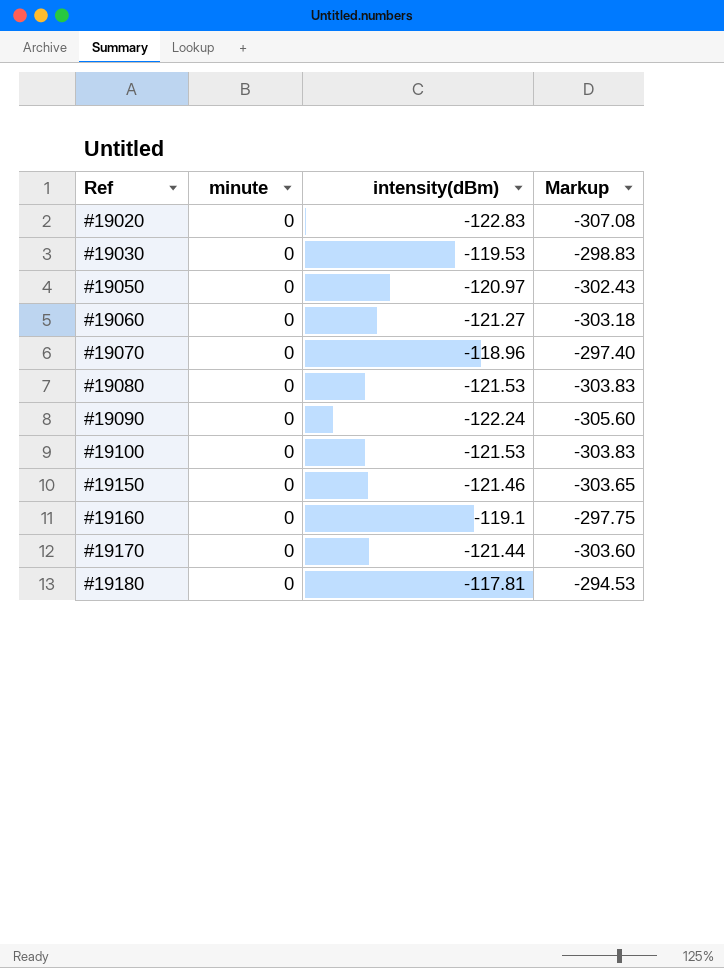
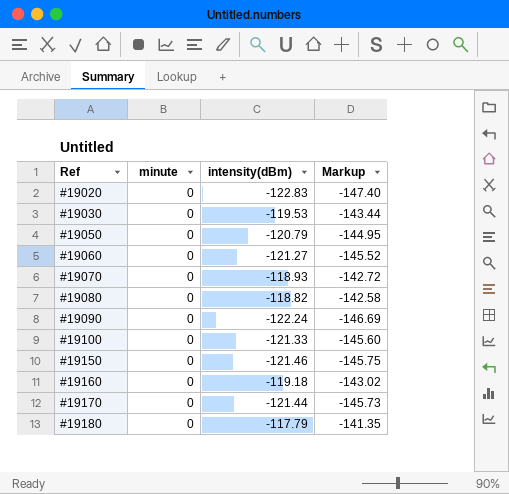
column Markup | formula: [intensity(dBm)] * 2.5 -> [intensity(dBm)] * 1.2
#19050 | intensity(dBm): -120.97 -> -120.79
#19070 | intensity(dBm): -118.96 -> -118.93
#19080 | intensity(dBm): -121.53 -> -118.82
#19100 | intensity(dBm): -121.53 -> -121.33
#19160 | intensity(dBm): -119.1 -> -119.18
#19180 | intensity(dBm): -117.81 -> -117.79

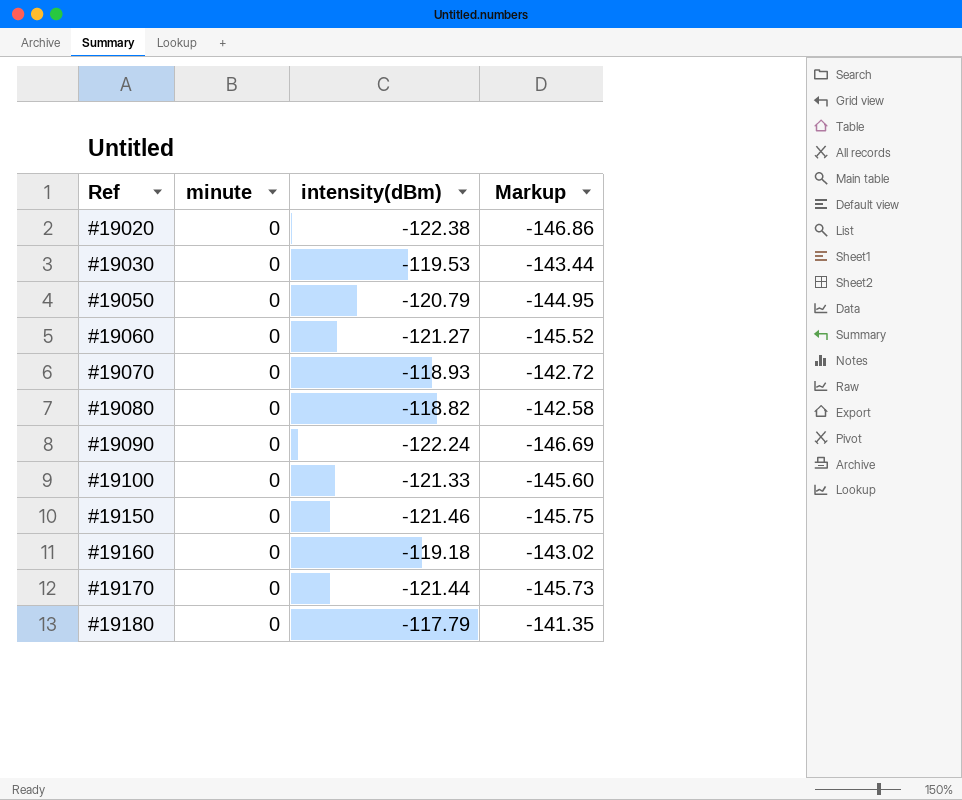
#19020 | intensity(dBm): -122.83 -> -122.38
#19020 | Markup: -147.40 -> -146.86

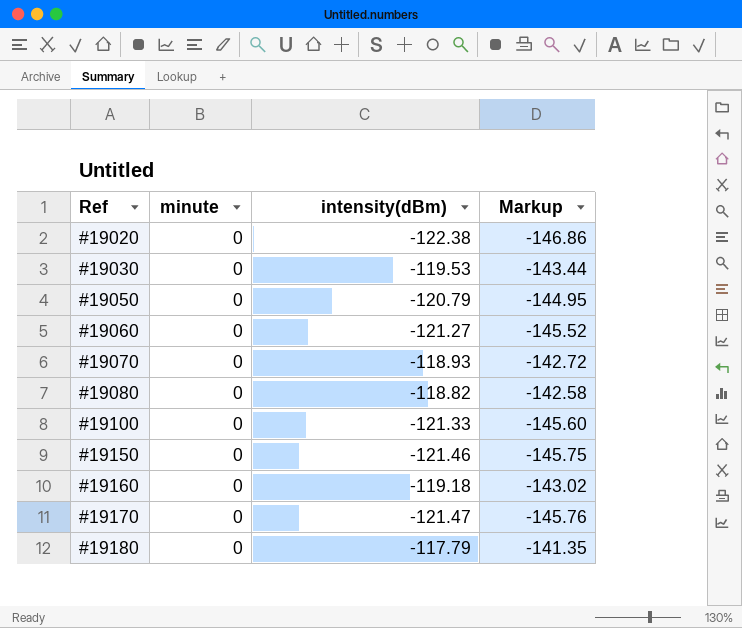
row #19090: 0 | -122.24 | -146.69 -> none
#19170 | intensity(dBm): -121.44 -> -121.47
#19170 | Markup: -145.73 -> -145.76

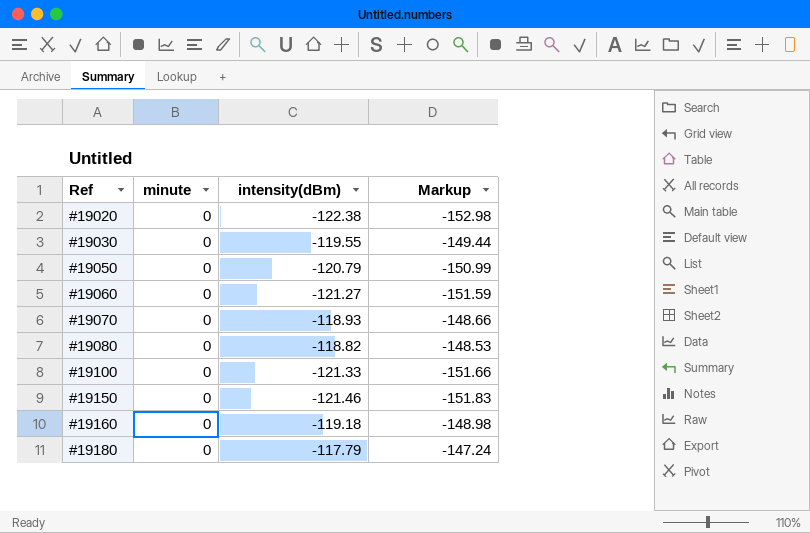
column Markup | formula: [intensity(dBm)] * 1.2 -> [intensity(dBm)] * 1.25
row #19170: 0 | -121.47 | -145.76 -> none
#19030 | intensity(dBm): -119.53 -> -119.55

